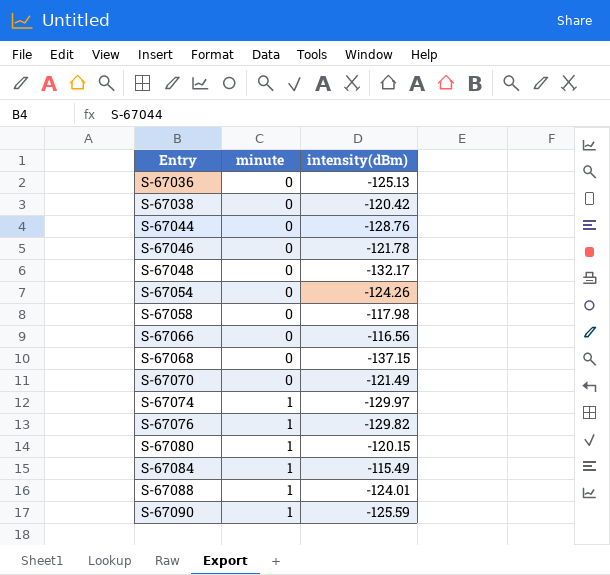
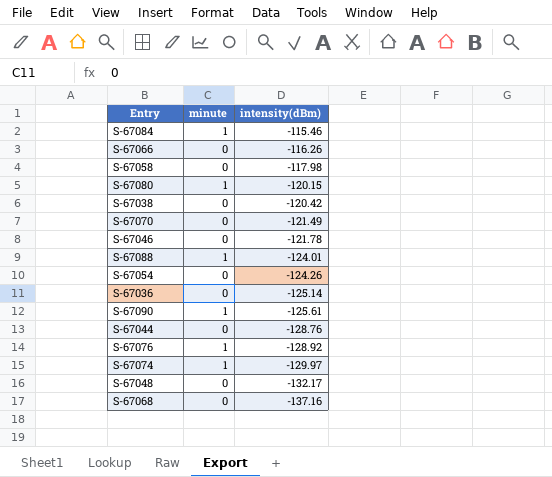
row order: Entry ascending -> intensity(dBm) descending
S-67084 | intensity(dBm): -115.49 -> -115.46
S-67066 | intensity(dBm): -116.56 -> -116.26
S-67036 | intensity(dBm): -125.13 -> -125.14
S-67090 | intensity(dBm): -125.59 -> -125.61
S-67076 | intensity(dBm): -129.82 -> -128.92
S-67068 | intensity(dBm): -137.15 -> -137.16

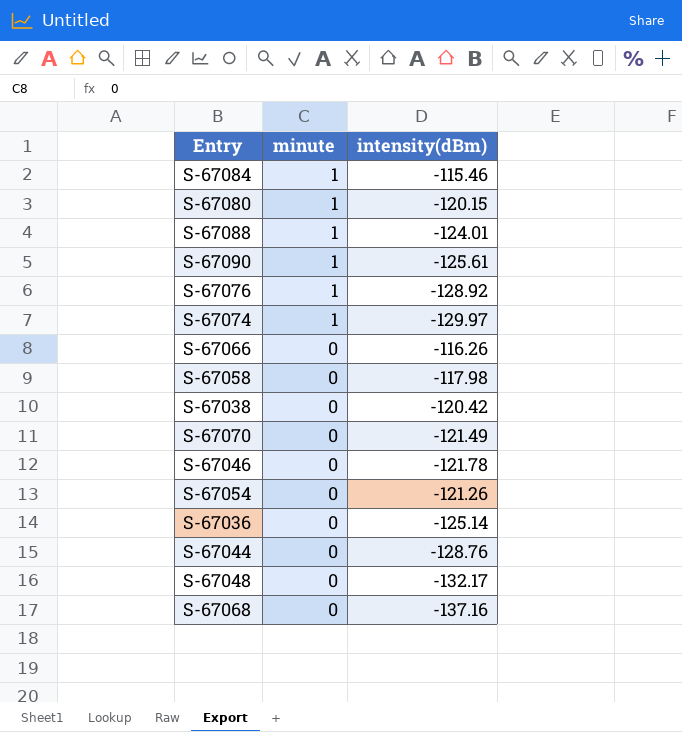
row order: intensity(dBm) descending -> minute descending
S-67054 | intensity(dBm): -124.26 -> -121.26

